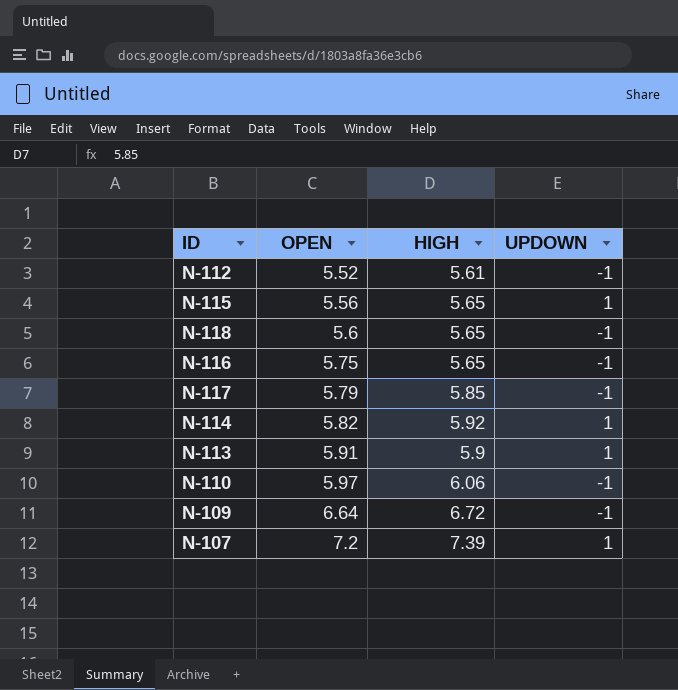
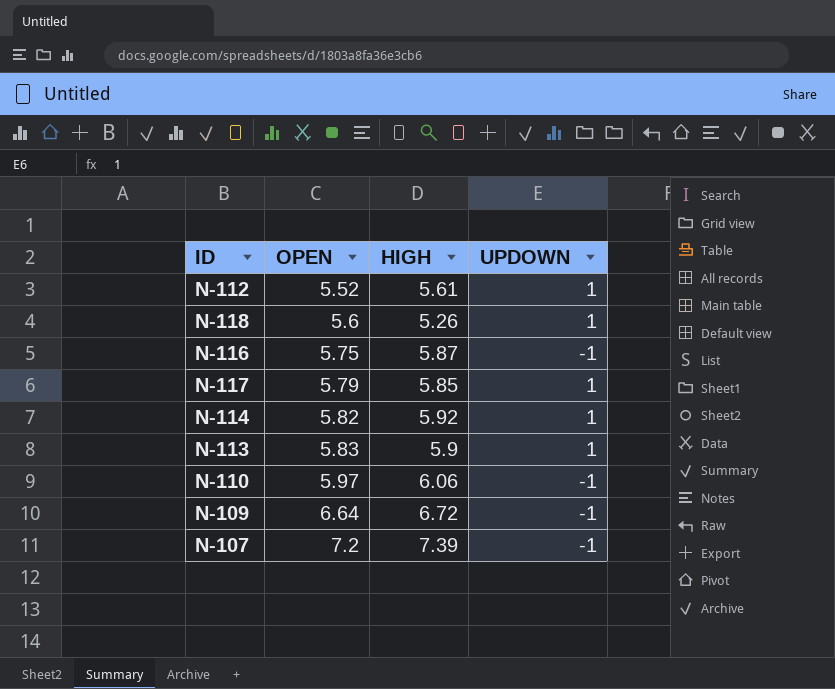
row N-115: 5.56 | 5.65 | 1 -> none
N-112 | UPDOWN: -1 -> 1
N-118 | HIGH: 5.65 -> 5.26
N-118 | UPDOWN: -1 -> 1
N-116 | HIGH: 5.65 -> 5.87
N-117 | UPDOWN: -1 -> 1
N-113 | OPEN: 5.91 -> 5.83
N-107 | UPDOWN: 1 -> -1

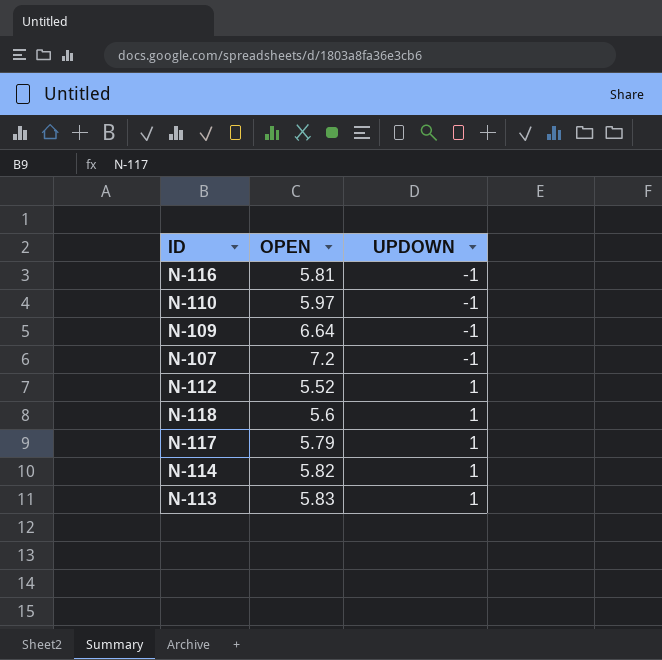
row order: OPEN ascending -> UPDOWN ascending
column HIGH | position: 3 -> none
N-116 | OPEN: 5.75 -> 5.81

